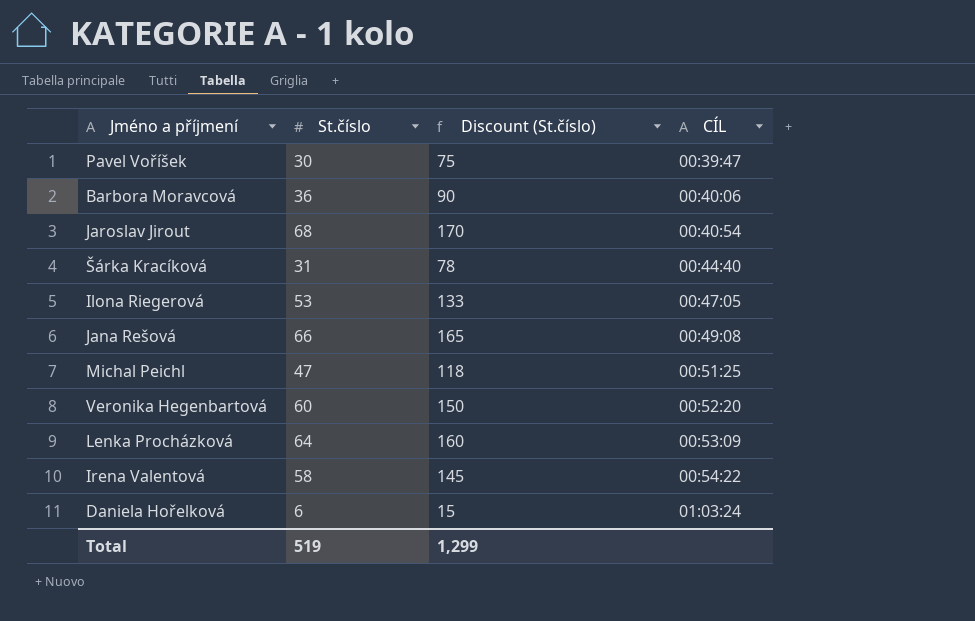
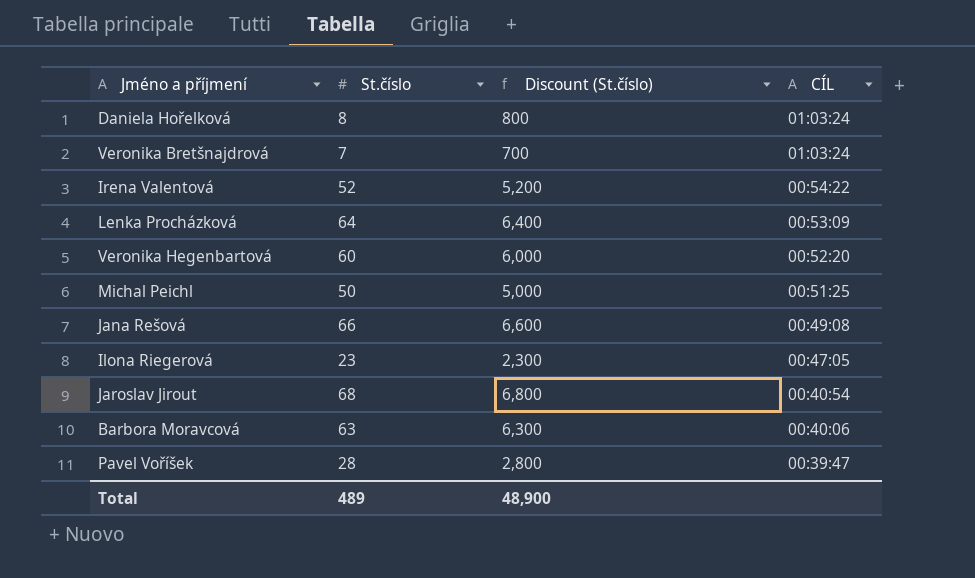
row order: CÍL ascending -> CÍL descending
column Discount (St.číslo) | formula: [St.číslo] * 2.5 -> [St.číslo] * 100
row Šárka Kracíková: 31 | 78 | 00:44:40 -> none
Daniela Hořelková | St.číslo: 6 -> 8
row Veronika Bretšnajdrová: none -> 7 | 700 | 01:03:24
Irena Valentová | St.číslo: 58 -> 52
Michal Peichl | St.číslo: 47 -> 50
Ilona Riegerová | St.číslo: 53 -> 23
Barbora Moravcová | St.číslo: 36 -> 63
Pavel Voříšek | St.číslo: 30 -> 28
Total | St.číslo: 519 -> 489
Total | Discount (St.číslo): 1,299 -> 48,900

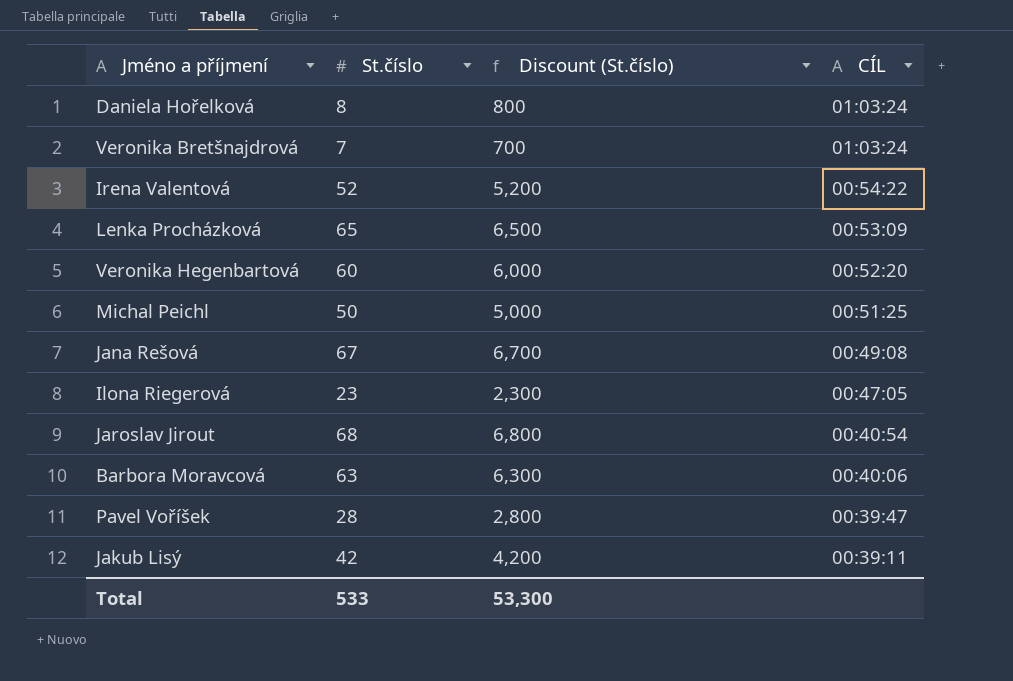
Lenka Procházková | St.číslo: 64 -> 65
Lenka Procházková | Discount (St.číslo): 6,400 -> 6,500
Jana Rešová | St.číslo: 66 -> 67
Jana Rešová | Discount (St.číslo): 6,600 -> 6,700
row Jakub Lisý: none -> 42 | 4,200 | 00:39:11
Total | St.číslo: 489 -> 533
Total | Discount (St.číslo): 48,900 -> 53,300

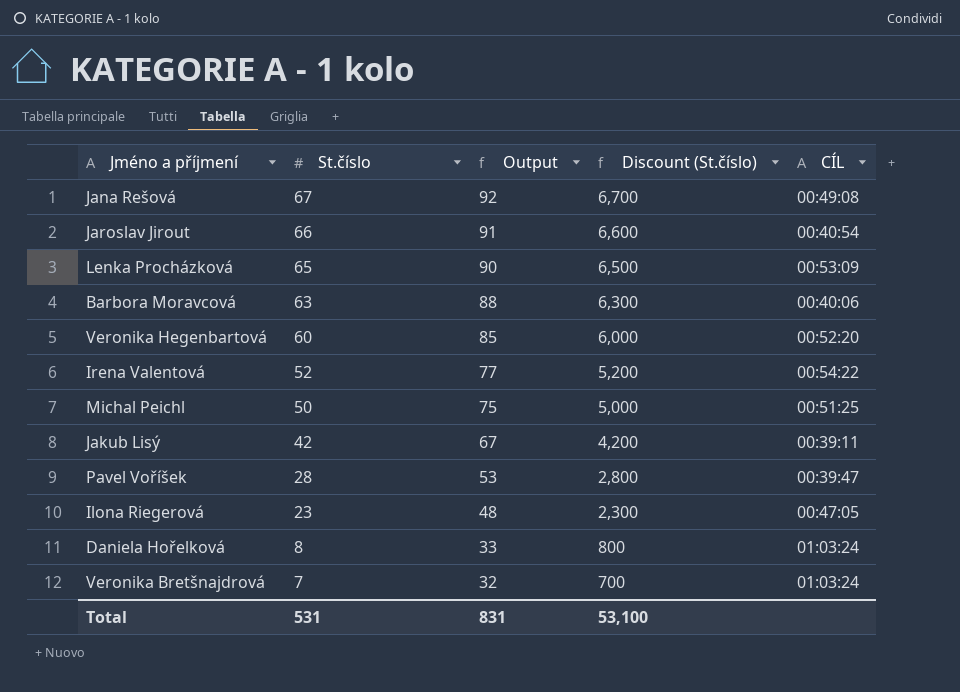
row order: CÍL descending -> St.číslo descending
column Output | formula: none -> [St.číslo] + 25
Jaroslav Jirout | St.číslo: 68 -> 66
Jaroslav Jirout | Discount (St.číslo): 6,800 -> 6,600
Total | St.číslo: 533 -> 531
Total | Discount (St.číslo): 53,300 -> 53,100

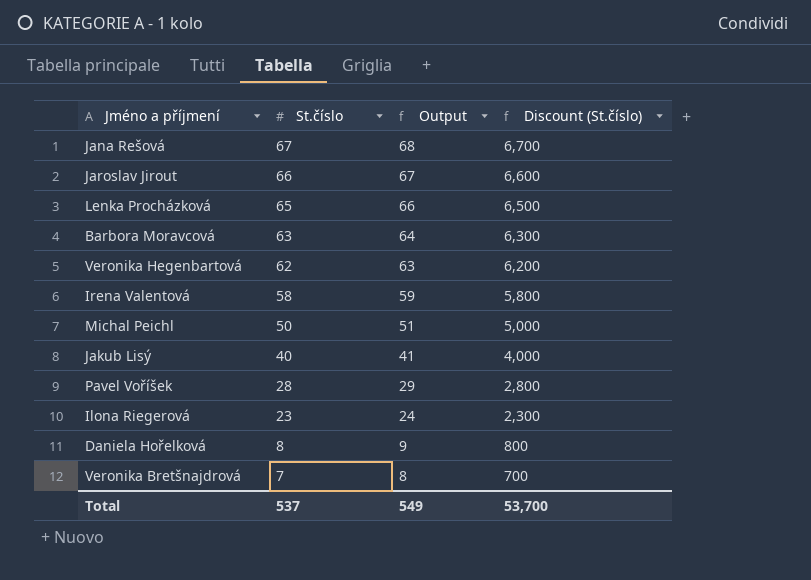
column CÍL | position: 5 -> none
column Output | formula: [St.číslo] + 25 -> [St.číslo] + 1
Veronika Hegenbartová | St.číslo: 60 -> 62
Veronika Hegenbartová | Discount (St.číslo): 6,000 -> 6,200
Irena Valentová | St.číslo: 52 -> 58
Irena Valentová | Discount (St.číslo): 5,200 -> 5,800
Jakub Lisý | St.číslo: 42 -> 40
Jakub Lisý | Discount (St.číslo): 4,200 -> 4,000
Total | St.číslo: 531 -> 537
Total | Output: 831 -> 549
Total | Discount (St.číslo): 53,100 -> 53,700

